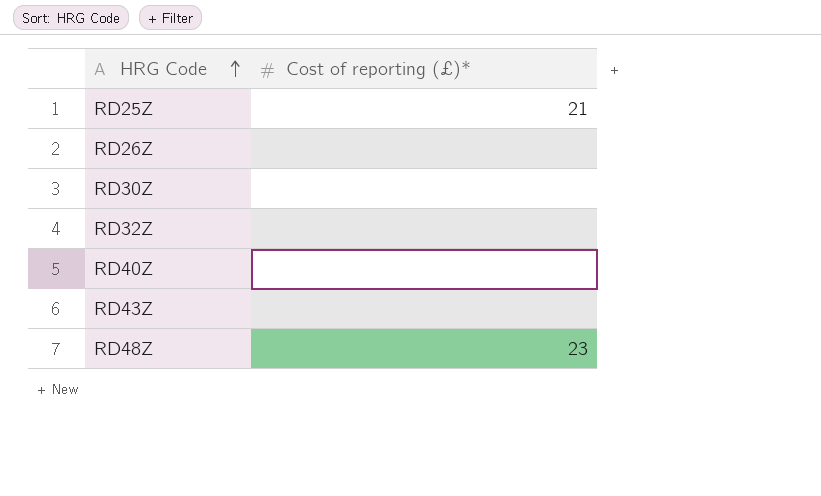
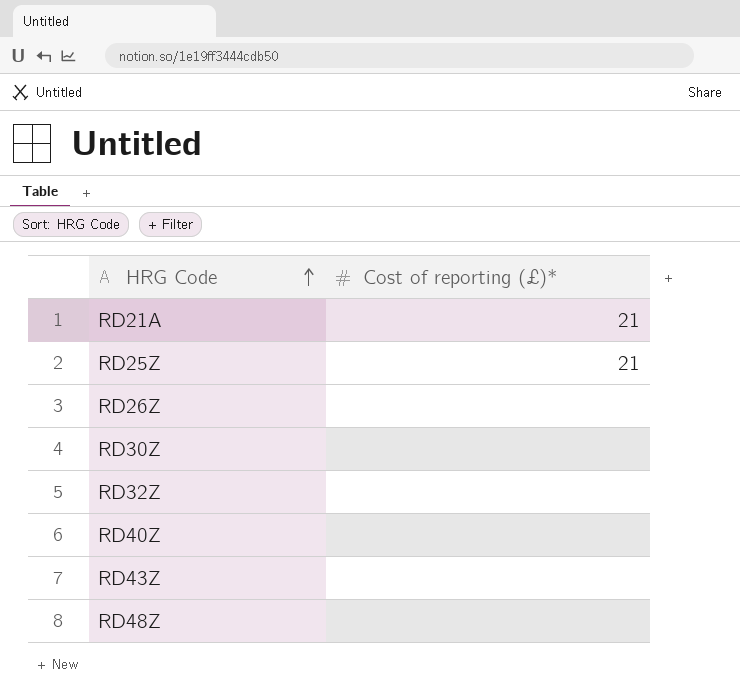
row RD21A: none -> 21
RD48Z | Cost of reporting (£)*: 23 -> none

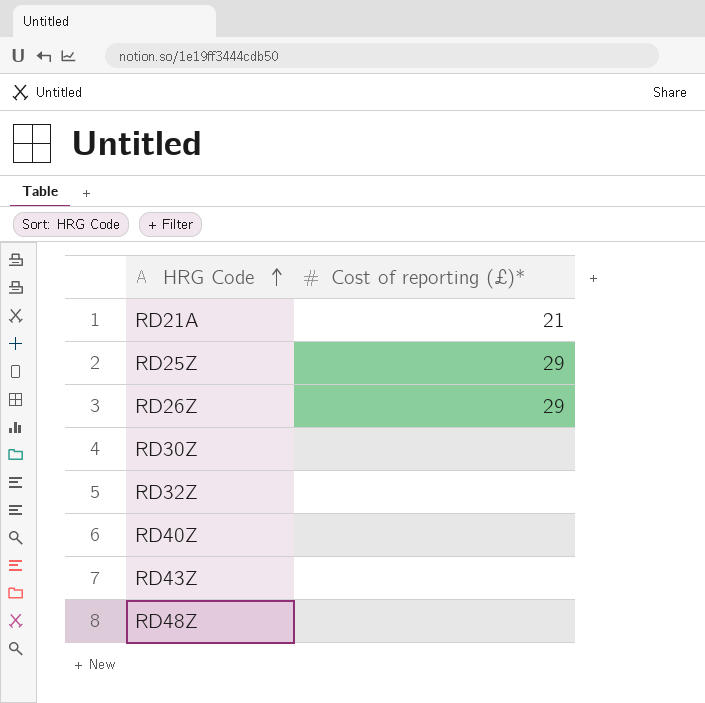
RD25Z | Cost of reporting (£)*: 21 -> 29
RD26Z | Cost of reporting (£)*: none -> 29

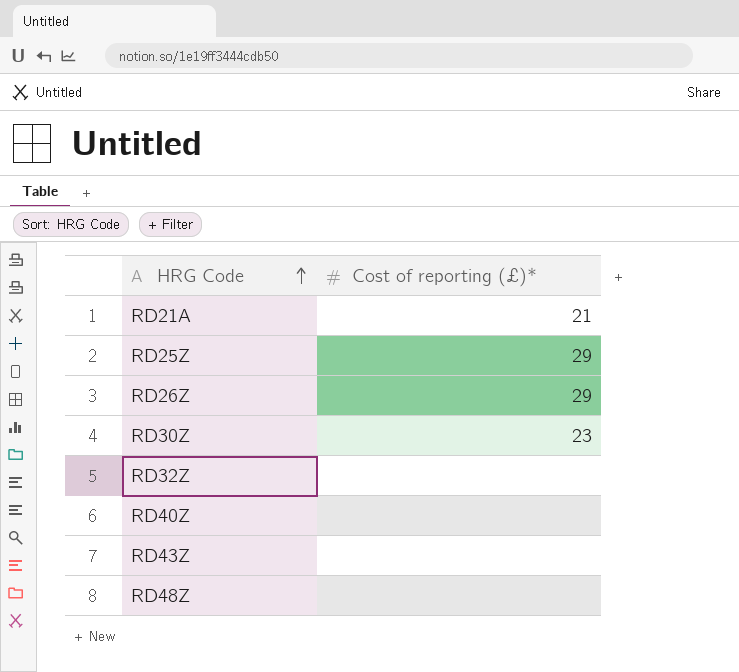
RD30Z | Cost of reporting (£)*: none -> 23

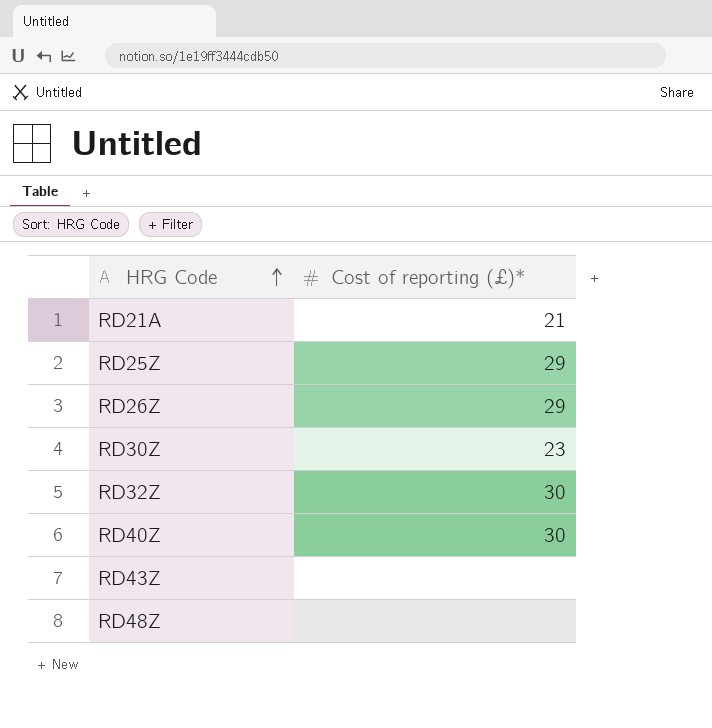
RD32Z | Cost of reporting (£)*: none -> 30
RD40Z | Cost of reporting (£)*: none -> 30

